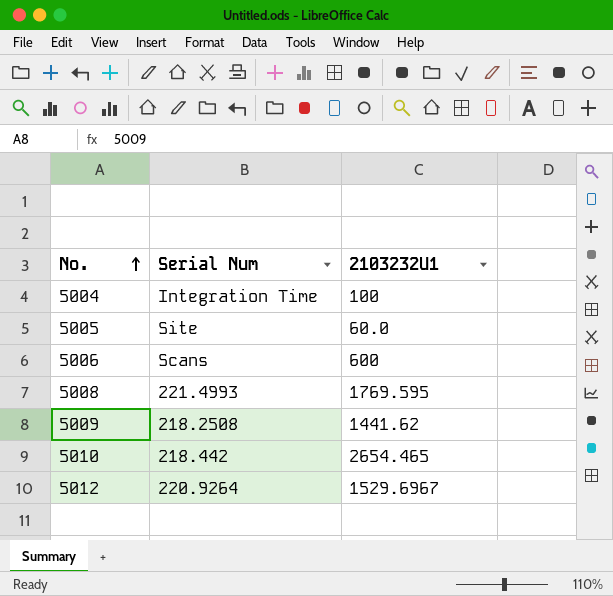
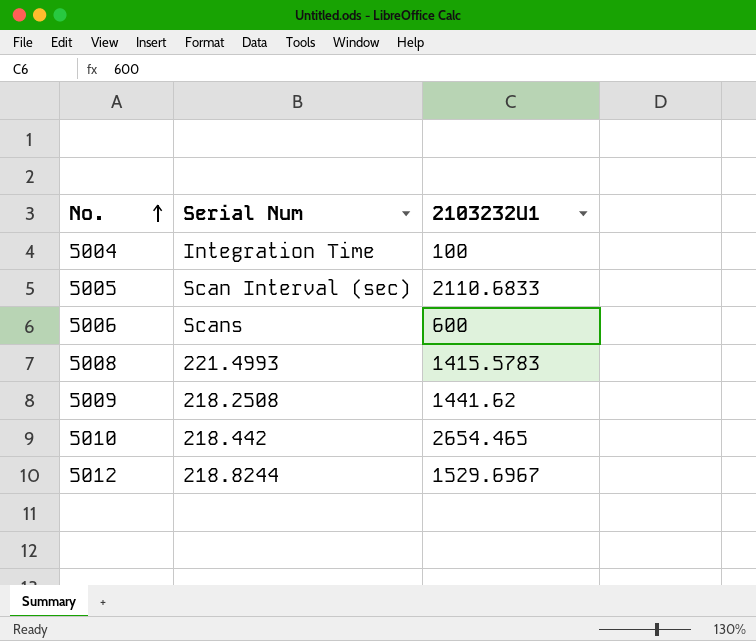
5005 | Serial Num: Site -> Scan Interval (sec)
5005 | 2103232U1: 60.0 -> 2110.6833
5008 | 2103232U1: 1769.595 -> 1415.5783
5012 | Serial Num: 220.9264 -> 218.8244

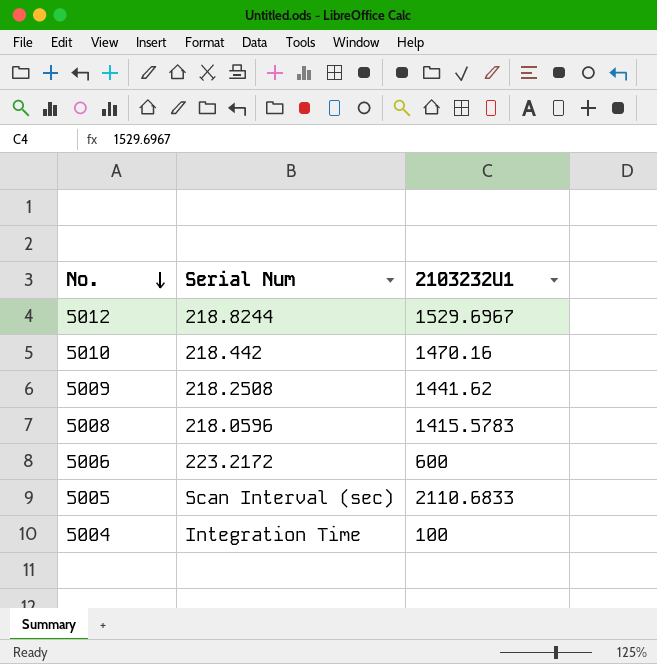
row order: No. ascending -> No. descending
5010 | 2103232U1: 2654.465 -> 1470.16
5008 | Serial Num: 221.4993 -> 218.0596
5006 | Serial Num: Scans -> 223.2172

